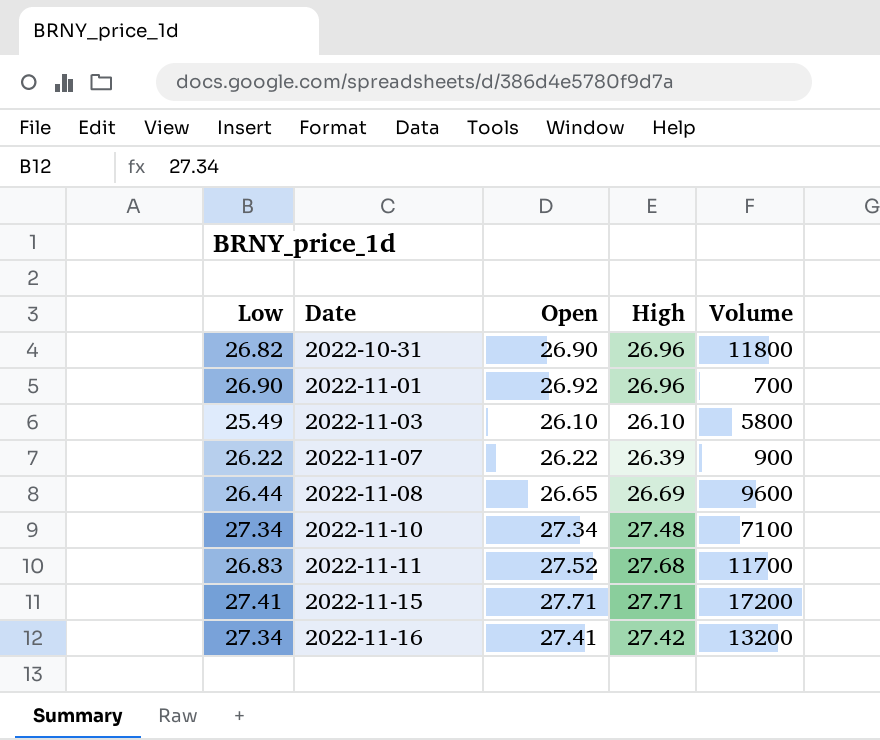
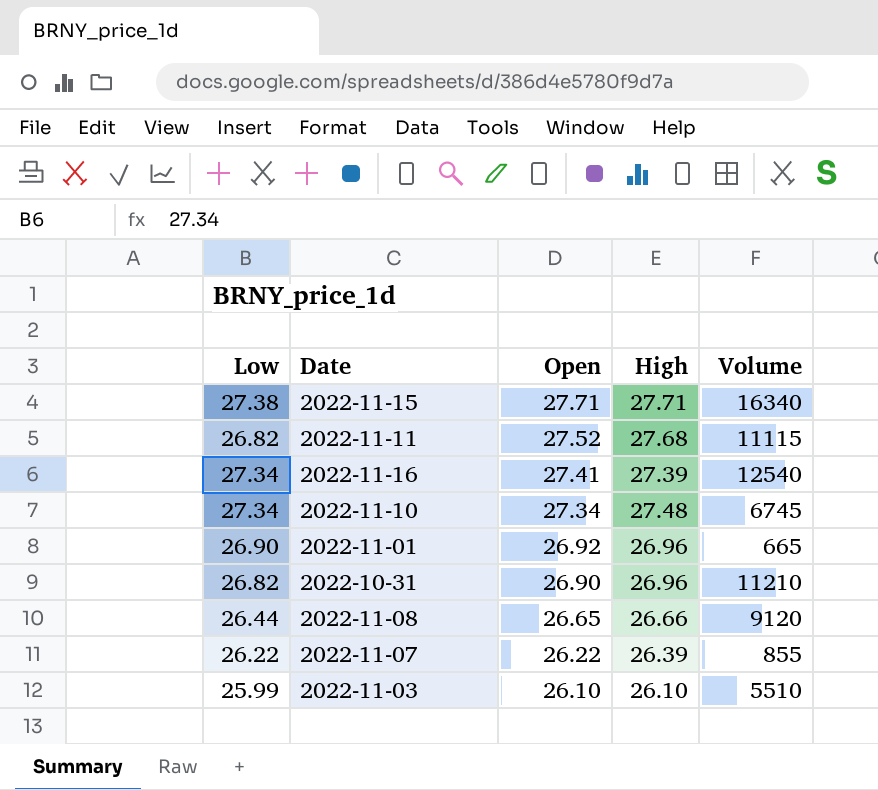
row order: Date ascending -> Open descending
2022-11-15 | Low: 27.41 -> 27.38
2022-11-15 | Volume: 17200 -> 16340
2022-11-11 | Low: 26.83 -> 26.82
2022-11-11 | Volume: 11700 -> 11115
2022-11-16 | High: 27.42 -> 27.39
2022-11-16 | Volume: 13200 -> 12540
2022-11-10 | Volume: 7100 -> 6745
2022-11-01 | Volume: 700 -> 665
2022-10-31 | Volume: 11800 -> 11210
2022-11-08 | High: 26.69 -> 26.66
2022-11-08 | Volume: 9600 -> 9120
2022-11-07 | Volume: 900 -> 855
2022-11-03 | Low: 25.49 -> 25.99
2022-11-03 | Volume: 5800 -> 5510

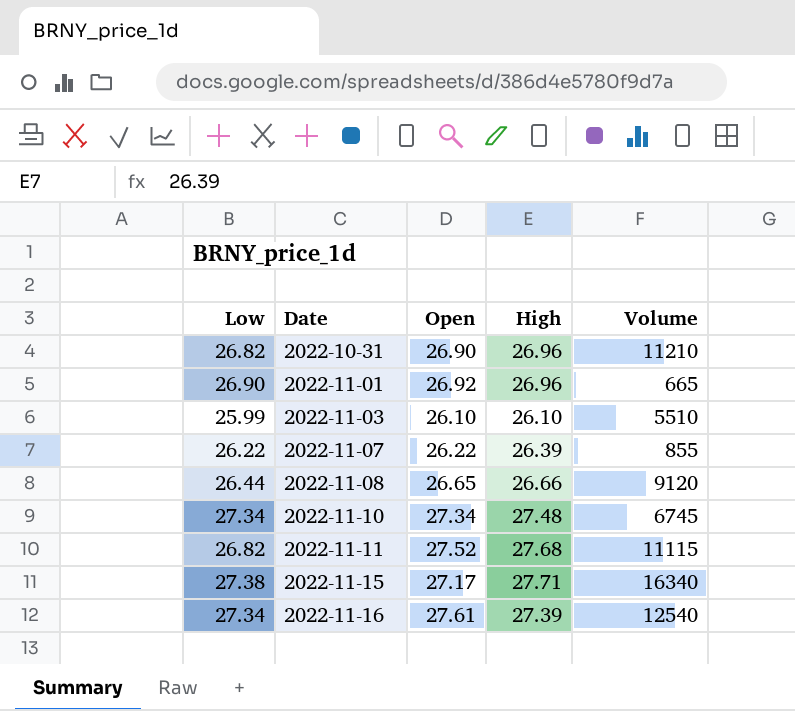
row order: Open descending -> Date ascending
2022-11-15 | Open: 27.71 -> 27.17
2022-11-16 | Open: 27.41 -> 27.61

